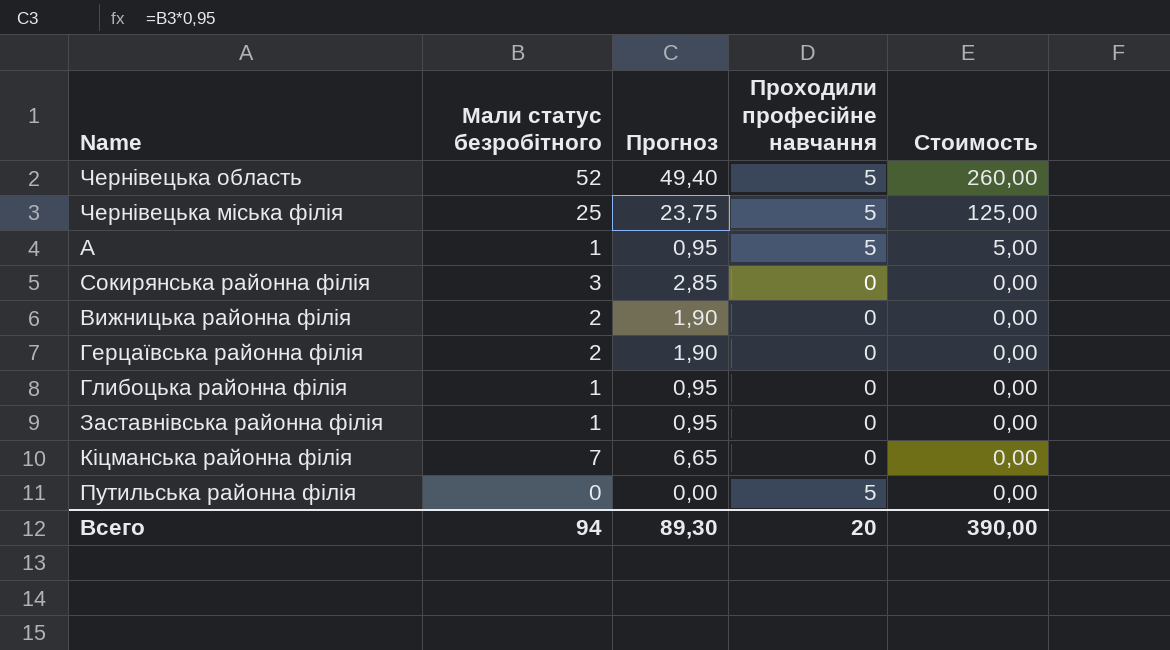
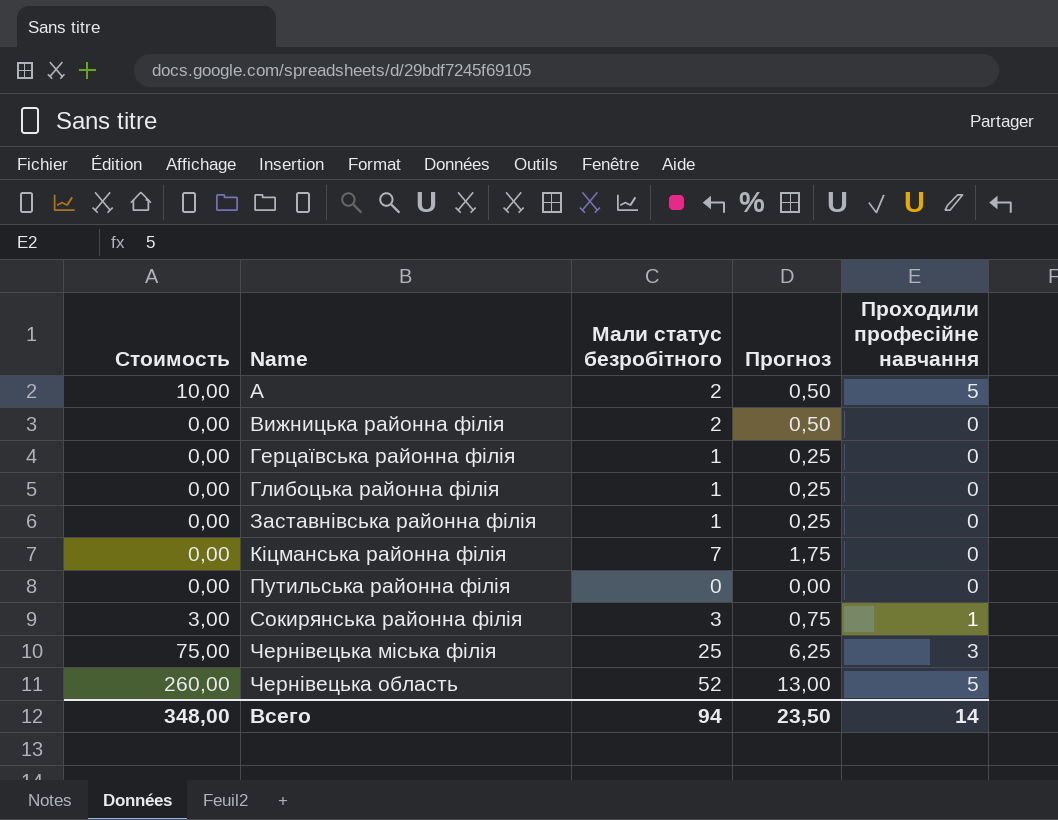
row order: Стоимость descending -> Name ascending
column Стоимость | position: 5 -> 1
column Прогноз | formula: [Мали статус безробітного] * 0,95 -> [Мали статус безробітного] * 0,25
А | Стоимость: 5,00 -> 10,00
А | Мали статус безробітного: 1 -> 2
Герцаївська районна філія | Мали статус безробітного: 2 -> 1
Путильська районна філія | Проходили професійне навчання: 5 -> 0
Сокирянська районна філія | Стоимость: 0,00 -> 3,00
Сокирянська районна філія | Проходили професійне навчання: 0 -> 1
Чернівецька міська філія | Стоимость: 125,00 -> 75,00
Чернівецька міська філія | Проходили професійне навчання: 5 -> 3
Всего | Стоимость: 390,00 -> 348,00
Всего | Прогноз: 89,30 -> 23,50
Всего | Проходили професійне навчання: 20 -> 14

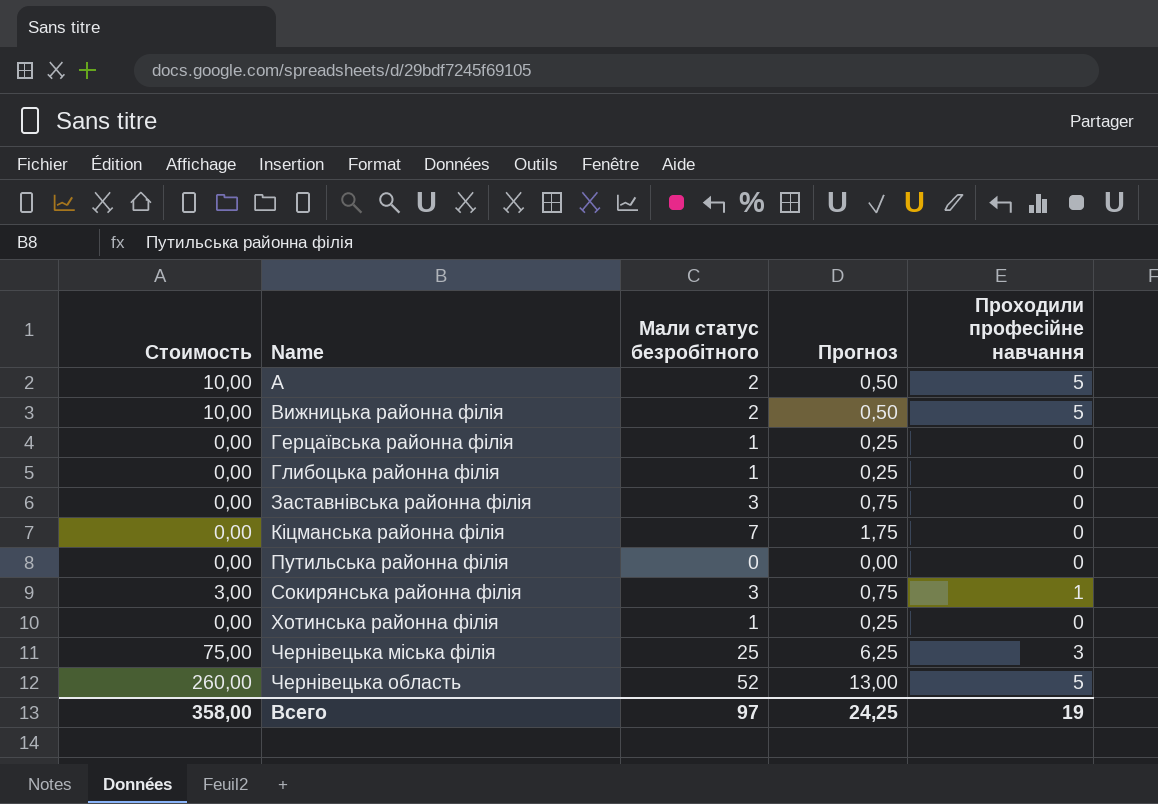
Вижницька районна філія | Стоимость: 0,00 -> 10,00
Вижницька районна філія | Проходили професійне навчання: 0 -> 5
Заставнівська районна філія | Мали статус безробітного: 1 -> 3
Заставнівська районна філія | Прогноз: 0,25 -> 0,75
row Хотинська районна філія: none -> 0,00 | 1 | 0,25 | 0
Всего | Стоимость: 348,00 -> 358,00
Всего | Мали статус безробітного: 94 -> 97
Всего | Прогноз: 23,50 -> 24,25
Всего | Проходили професійне навчання: 14 -> 19

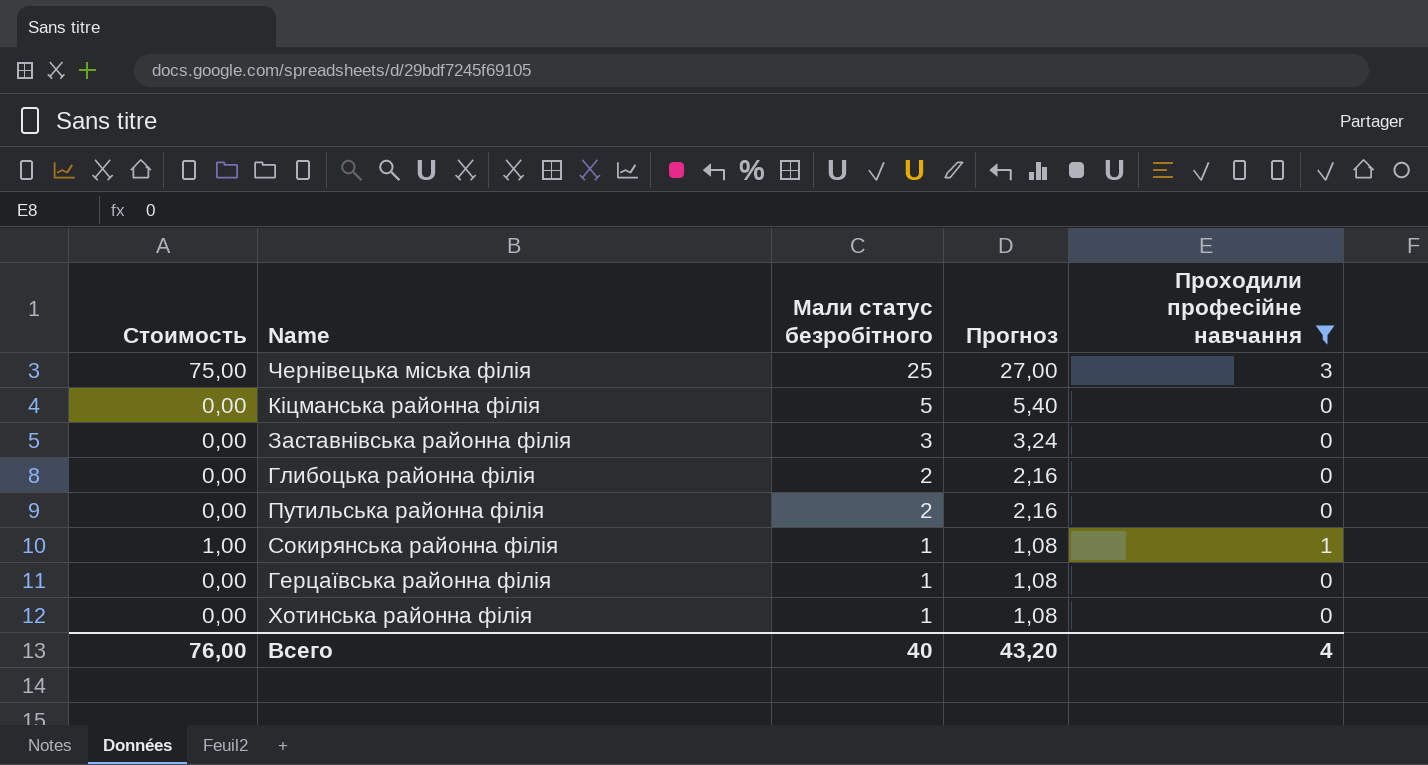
filter: none -> Проходили професійне навчання != 5
row order: Name ascending -> Мали статус безробітного descending
column Прогноз | formula: [Мали статус безробітного] * 0,25 -> [Мали статус безробітного] * 1,08
Кіцманська районна філія | Мали статус безробітного: 7 -> 5
Глибоцька районна філія | Мали статус безробітного: 1 -> 2
Путильська районна філія | Мали статус безробітного: 0 -> 2
Сокирянська районна філія | Стоимость: 3,00 -> 1,00
Сокирянська районна філія | Мали статус безробітного: 3 -> 1
Всего | Стоимость: 358,00 -> 76,00
Всего | Мали статус безробітного: 97 -> 40
Всего | Прогноз: 24,25 -> 43,20
Всего | Проходили професійне навчання: 19 -> 4

